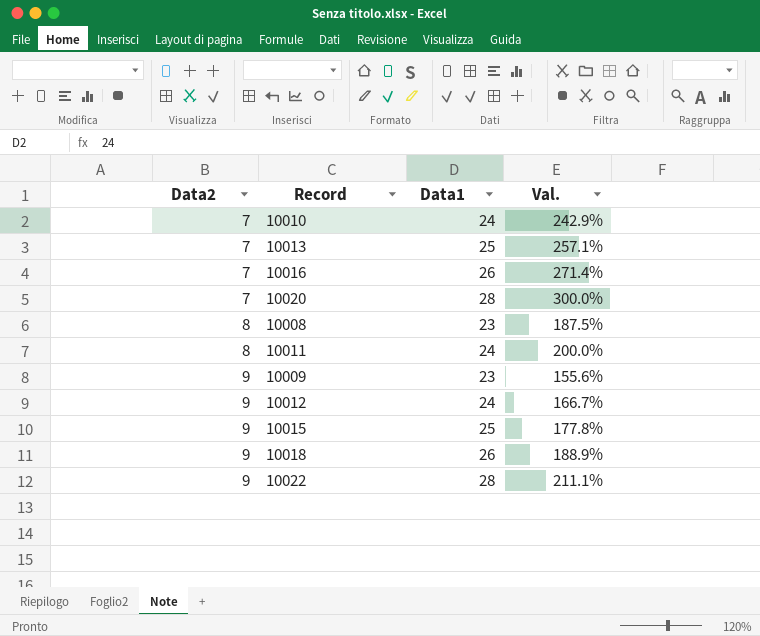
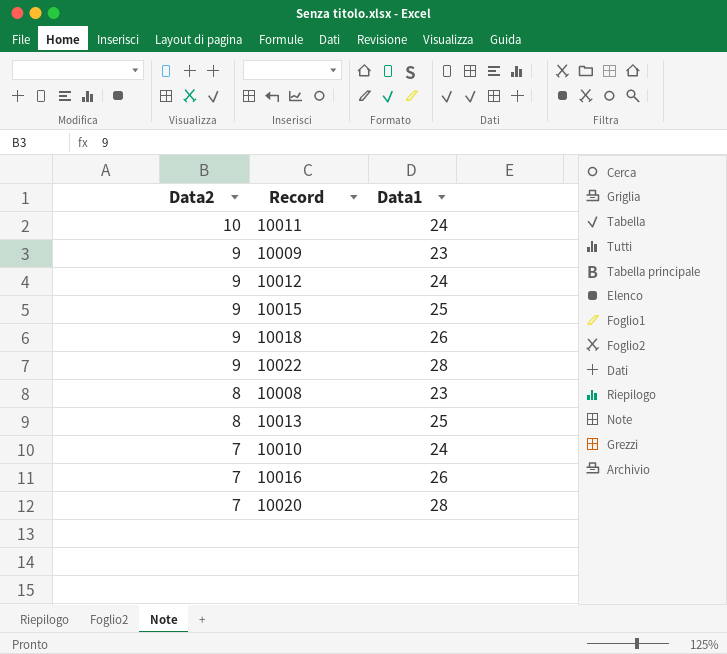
row order: Data2 ascending -> Data2 descending
column Val. | formula: ([Data1] - [Data2]) / [Data2] -> none
10011 | Data2: 8 -> 10
10013 | Data2: 7 -> 8

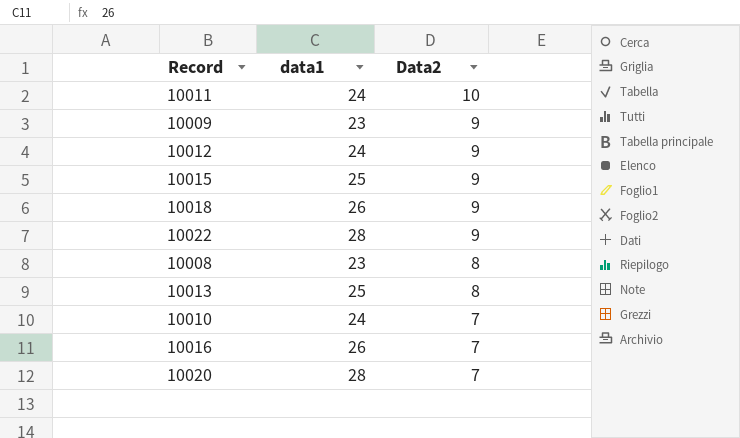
column name: Data1 -> data1
column Data2 | position: 1 -> 3

